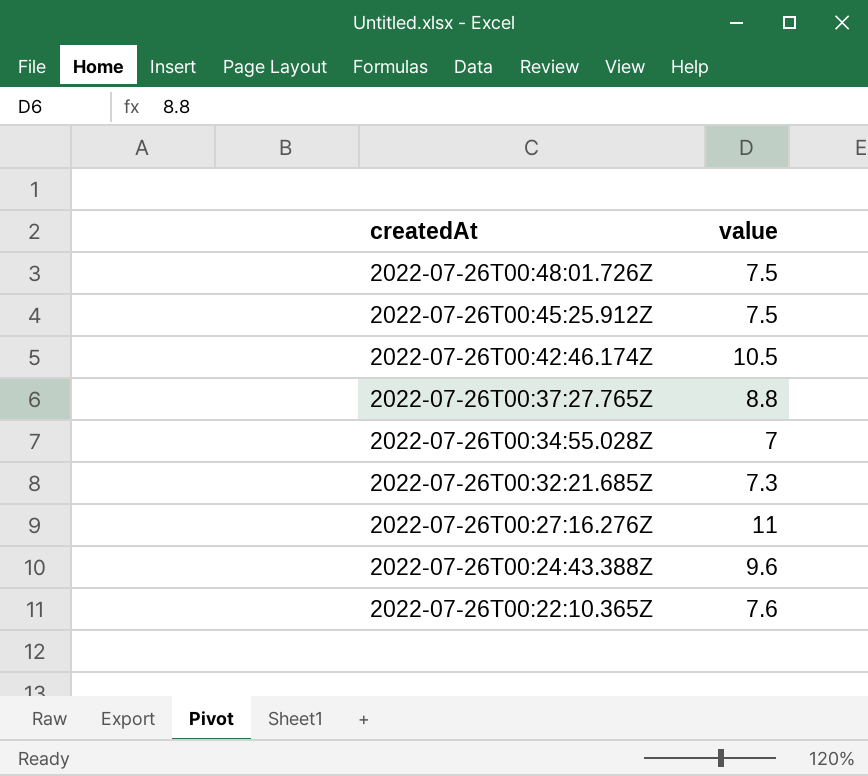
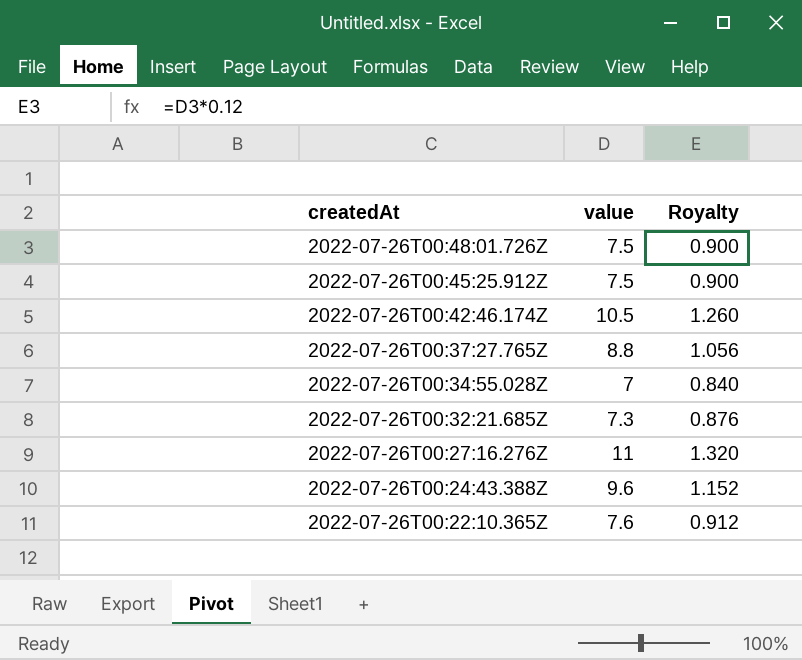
column Royalty | formula: none -> [value] * 0.12

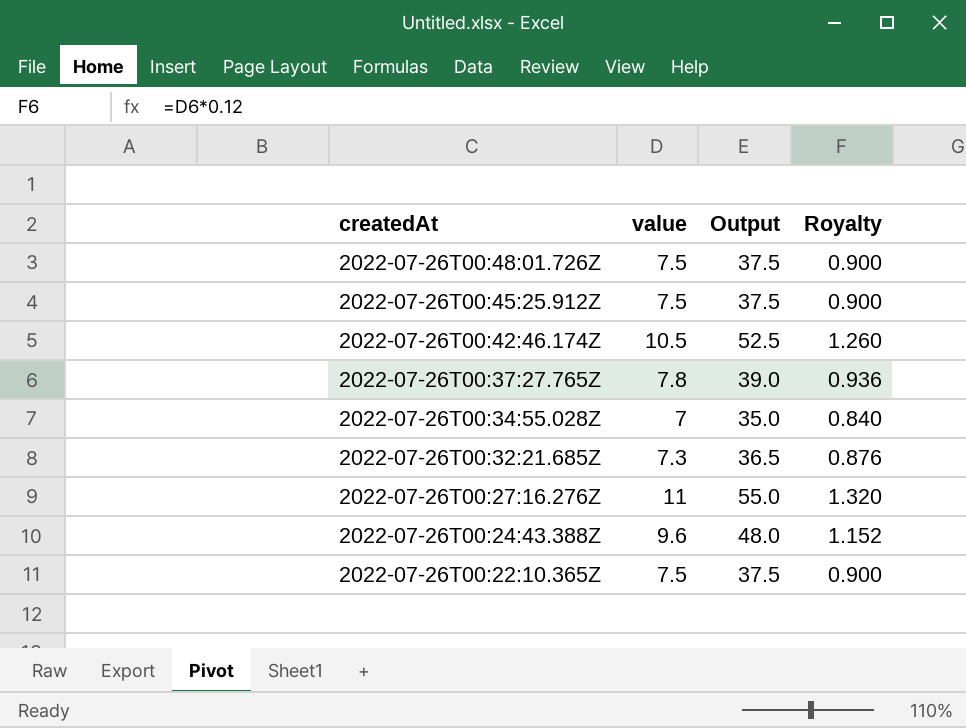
column Output | formula: none -> [value] * 5
2022-07-26T00:37:27.765Z | value: 8.8 -> 7.8
2022-07-26T00:37:27.765Z | Royalty: 1.056 -> 0.936
2022-07-26T00:22:10.365Z | value: 7.6 -> 7.5
2022-07-26T00:22:10.365Z | Royalty: 0.912 -> 0.900

